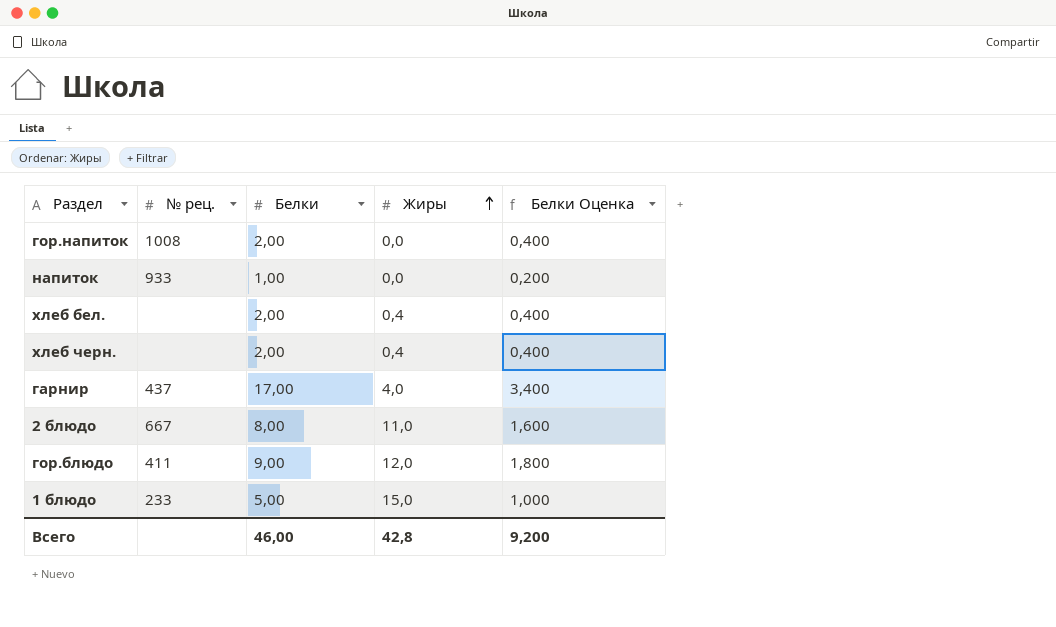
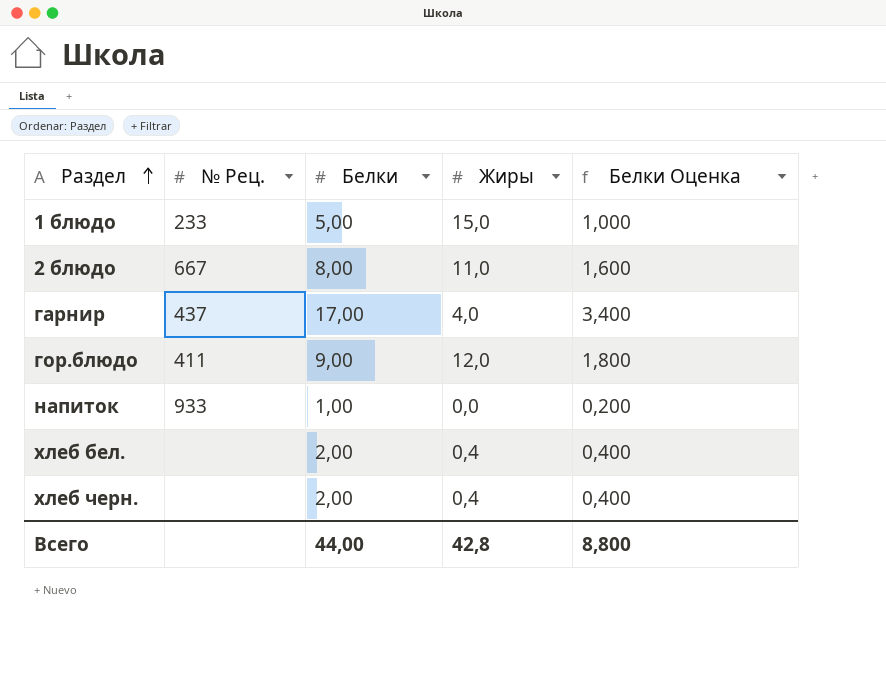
row order: Жиры ascending -> Раздел ascending
column name: № рец. -> № Рец.
row гор.напиток: 1008 | 2,00 | 0,0 | 0,400 -> none
Всего | Белки: 46,00 -> 44,00
Всего | Белки Оценка: 9,200 -> 8,800

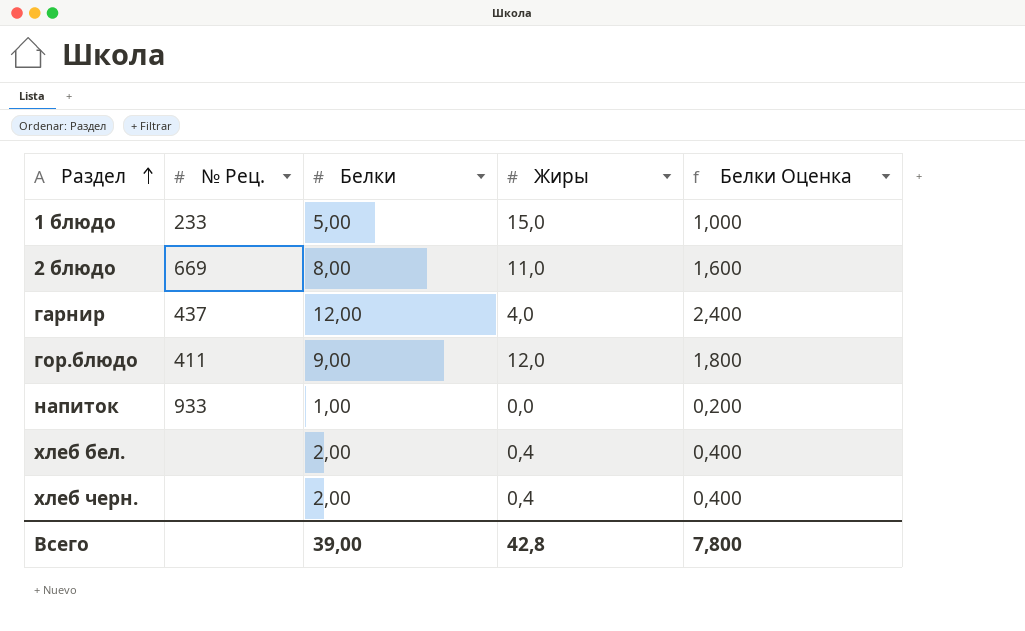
2 блюдо | № Рец.: 667 -> 669
гарнир | Белки: 17,00 -> 12,00
гарнир | Белки Оценка: 3,400 -> 2,400
Всего | Белки: 44,00 -> 39,00
Всего | Белки Оценка: 8,800 -> 7,800

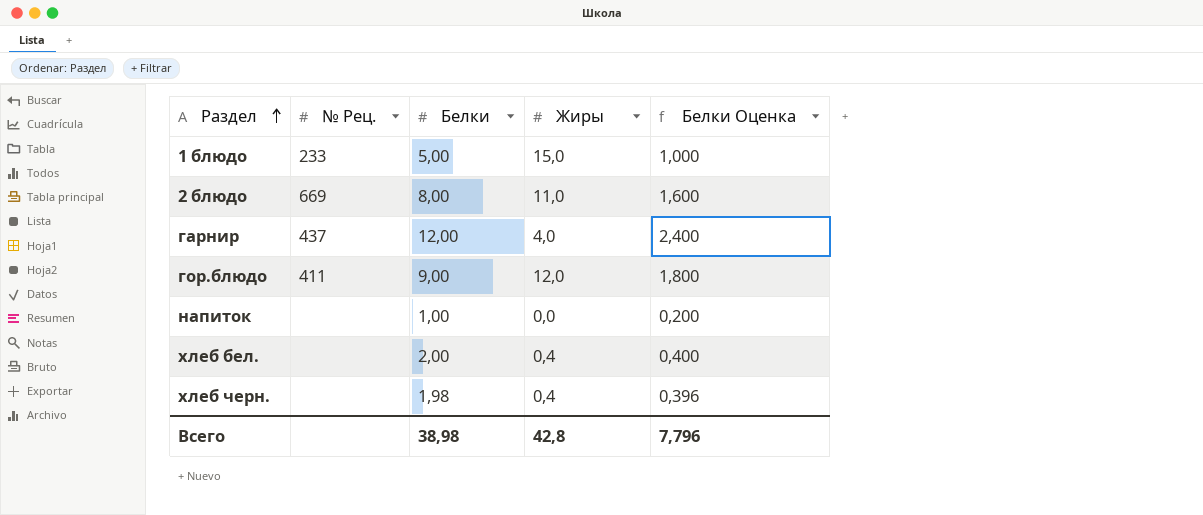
напиток | № Рец.: 933 -> none
хлеб черн. | Белки: 2,00 -> 1,98
хлеб черн. | Белки Оценка: 0,400 -> 0,396
Всего | Белки: 39,00 -> 38,98
Всего | Белки Оценка: 7,800 -> 7,796

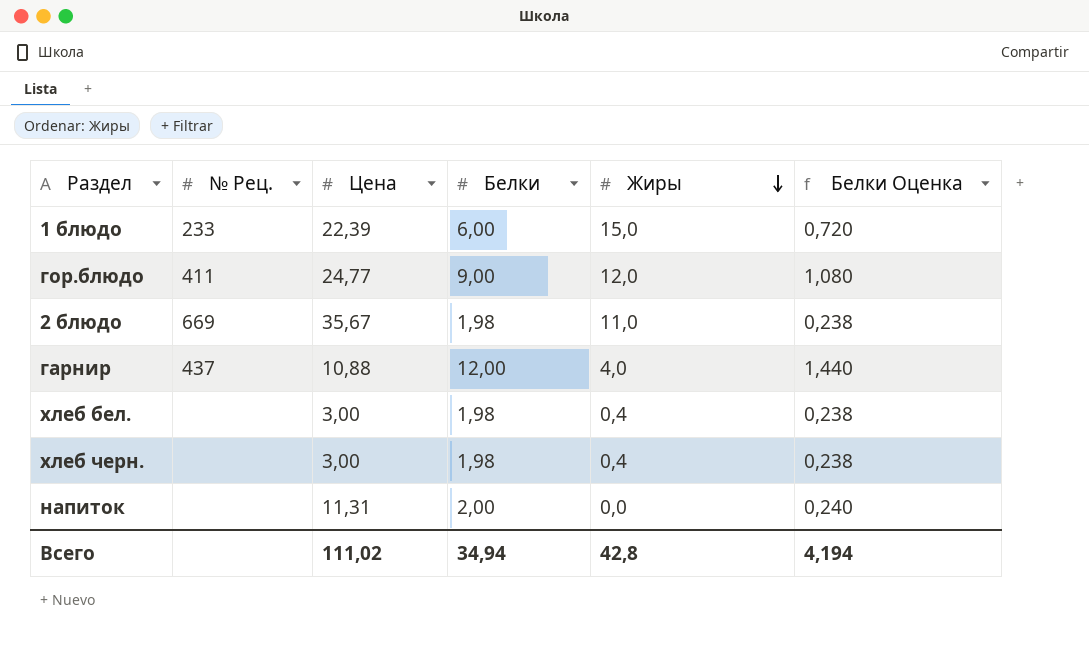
row order: Раздел ascending -> Жиры descending
column Цена | position: none -> 3
column Белки Оценка | formula: [Белки] * 0,2 -> [Белки] * 0,12
1 блюдо | Белки: 5,00 -> 6,00
2 блюдо | Белки: 8,00 -> 1,98
хлеб бел. | Белки: 2,00 -> 1,98
напиток | Белки: 1,00 -> 2,00
Всего | Белки: 38,98 -> 34,94
Всего | Белки Оценка: 7,796 -> 4,194

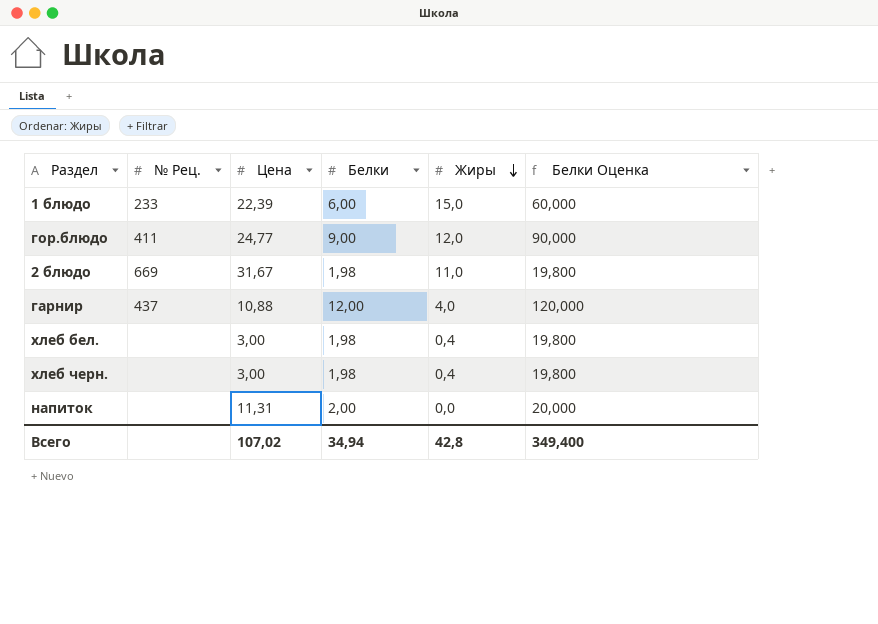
column Белки Оценка | formula: [Белки] * 0,12 -> [Белки] * 10
2 блюдо | Цена: 35,67 -> 31,67
Всего | Цена: 111,02 -> 107,02
Всего | Белки Оценка: 4,194 -> 349,400

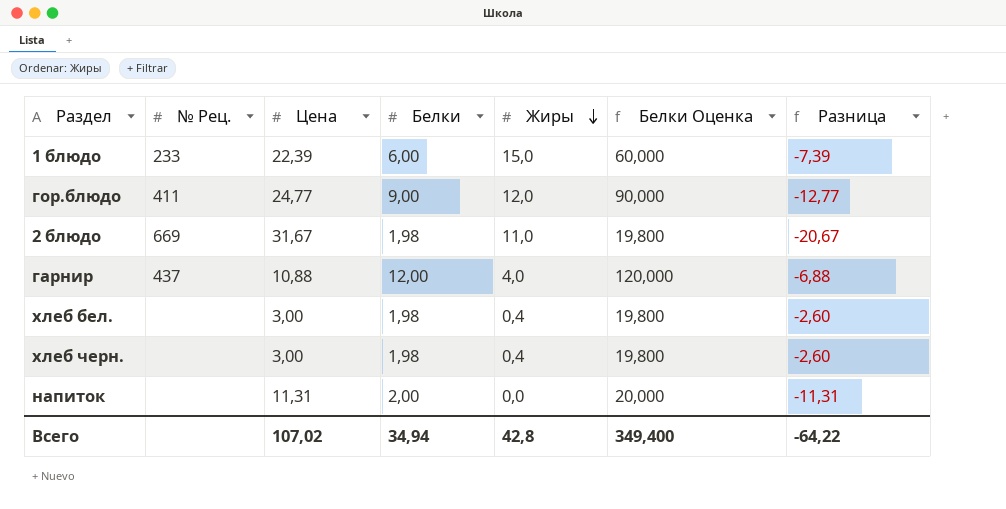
column Разница | formula: none -> [Жиры] - [Цена]

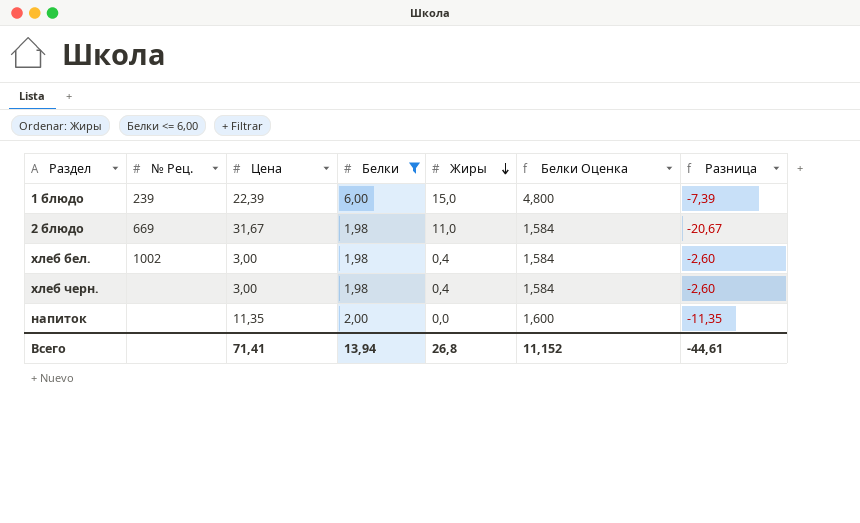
filter: none -> Белки <= 6,00
column Белки Оценка | formula: [Белки] * 10 -> [Белки] * 0,8
1 блюдо | № Рец.: 233 -> 239
хлеб бел. | № Рец.: none -> 1002
напиток | Цена: 11,31 -> 11,35
напиток | Разница: -11,31 -> -11,35
Всего | Цена: 107,02 -> 71,41
Всего | Белки: 34,94 -> 13,94
Всего | Жиры: 42,8 -> 26,8
Всего | Белки Оценка: 349,400 -> 11,152
Всего | Разница: -64,22 -> -44,61

